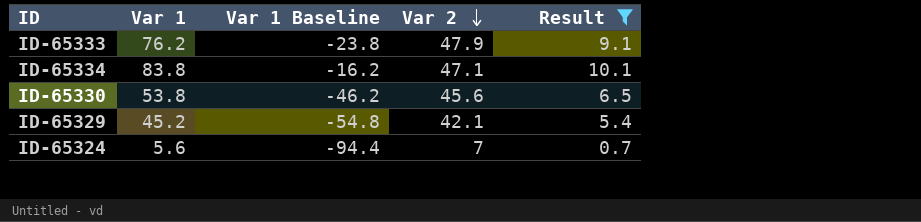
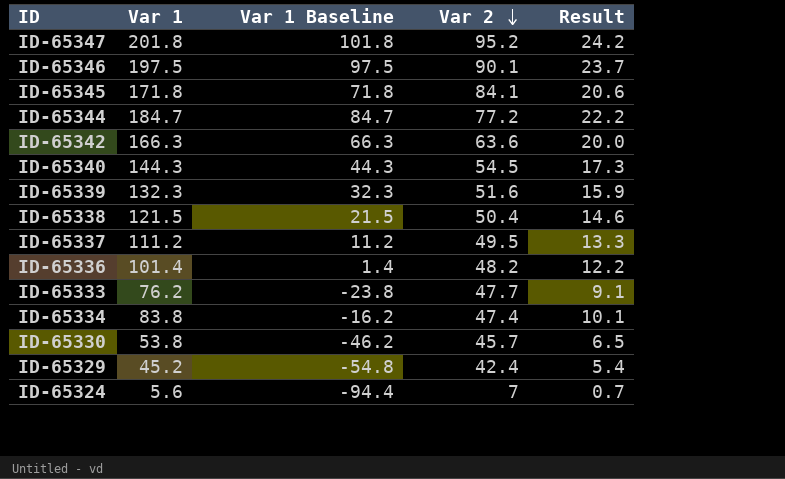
filter: Result <= 10.1 -> none
ID-65333 | Var 2: 47.9 -> 47.7
ID-65334 | Var 2: 47.1 -> 47.4
ID-65330 | Var 2: 45.6 -> 45.7
ID-65329 | Var 2: 42.1 -> 42.4

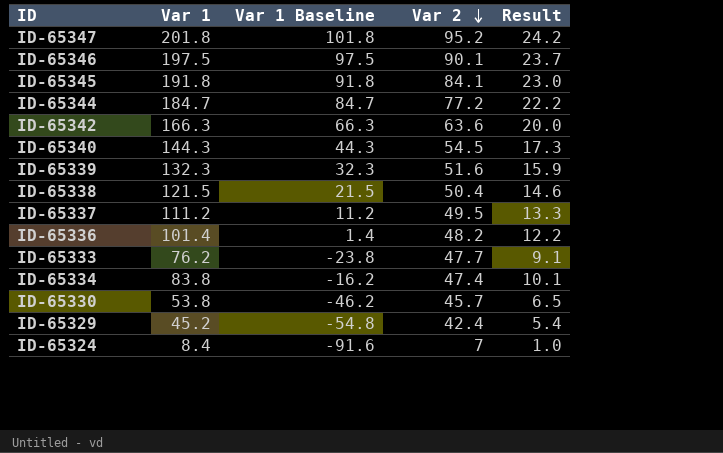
ID-65345 | Var 1: 171.8 -> 191.8
ID-65345 | Var 1 Baseline: 71.8 -> 91.8
ID-65345 | Result: 20.6 -> 23.0
ID-65324 | Var 1: 5.6 -> 8.4
ID-65324 | Var 1 Baseline: -94.4 -> -91.6
ID-65324 | Result: 0.7 -> 1.0

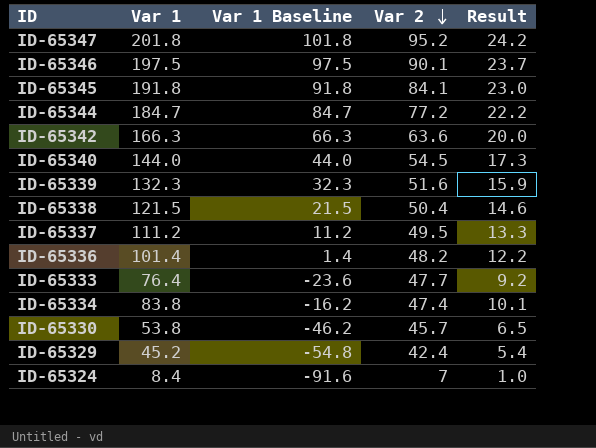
ID-65340 | Var 1: 144.3 -> 144.0
ID-65340 | Var 1 Baseline: 44.3 -> 44.0
ID-65333 | Var 1: 76.2 -> 76.4
ID-65333 | Var 1 Baseline: -23.8 -> -23.6
ID-65333 | Result: 9.1 -> 9.2

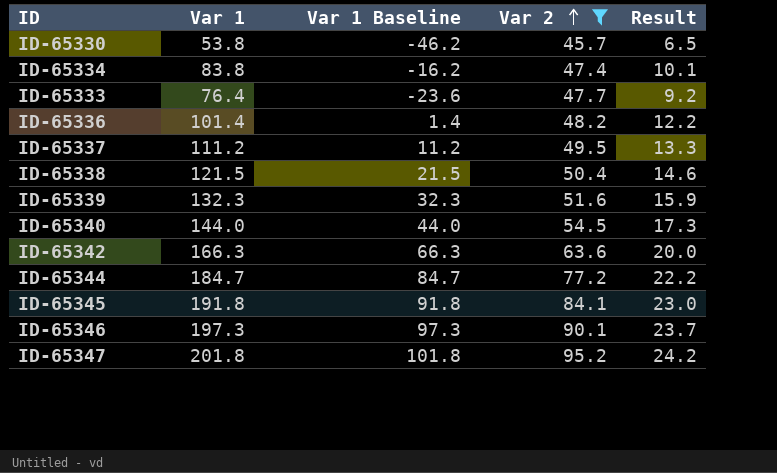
filter: none -> Var 2 >= 45.7
row order: Var 2 descending -> Var 2 ascending
ID-65346 | Var 1: 197.5 -> 197.3
ID-65346 | Var 1 Baseline: 97.5 -> 97.3

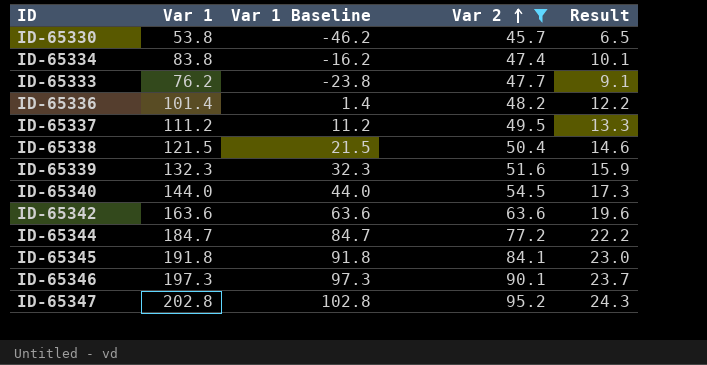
ID-65333 | Var 1: 76.4 -> 76.2
ID-65333 | Var 1 Baseline: -23.6 -> -23.8
ID-65333 | Result: 9.2 -> 9.1
ID-65342 | Var 1: 166.3 -> 163.6
ID-65342 | Var 1 Baseline: 66.3 -> 63.6
ID-65342 | Result: 20.0 -> 19.6
ID-65347 | Var 1: 201.8 -> 202.8
ID-65347 | Var 1 Baseline: 101.8 -> 102.8
ID-65347 | Result: 24.2 -> 24.3

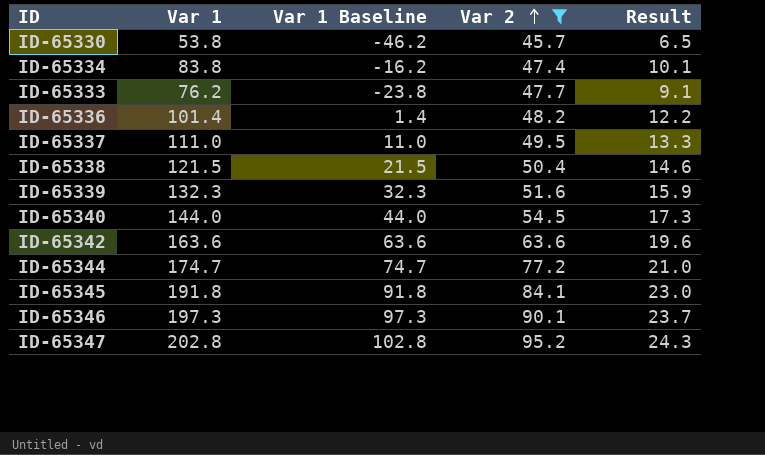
ID-65337 | Var 1: 111.2 -> 111.0
ID-65337 | Var 1 Baseline: 11.2 -> 11.0
ID-65344 | Var 1: 184.7 -> 174.7
ID-65344 | Var 1 Baseline: 84.7 -> 74.7
ID-65344 | Result: 22.2 -> 21.0

